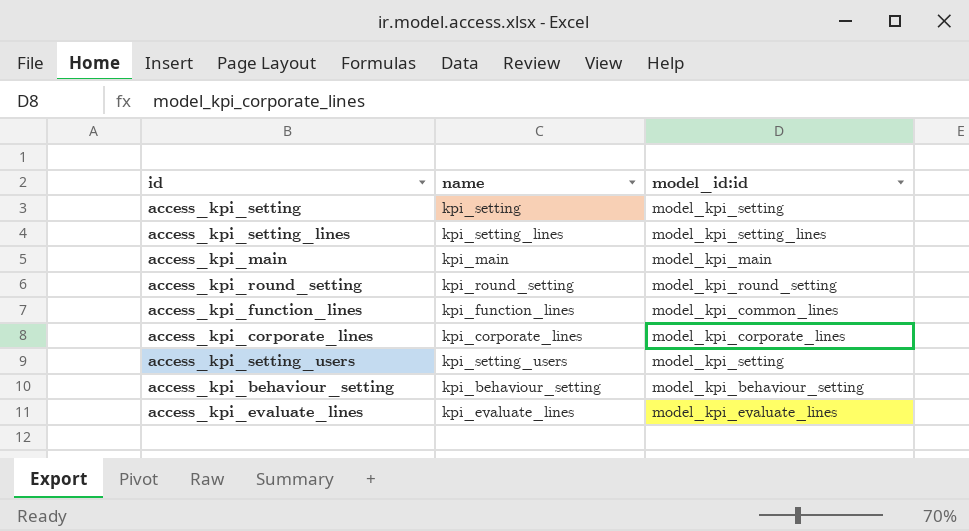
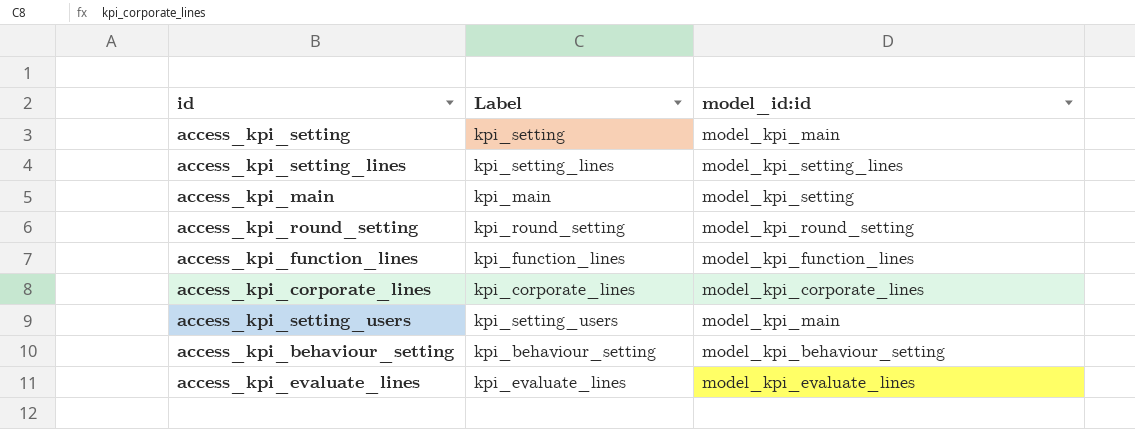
column name: name -> Label
access_kpi_setting | model_id:id: model_kpi_setting -> model_kpi_main
access_kpi_main | model_id:id: model_kpi_main -> model_kpi_setting
access_kpi_function_lines | model_id:id: model_kpi_common_lines -> model_kpi_function_lines
access_kpi_setting_users | model_id:id: model_kpi_setting -> model_kpi_main

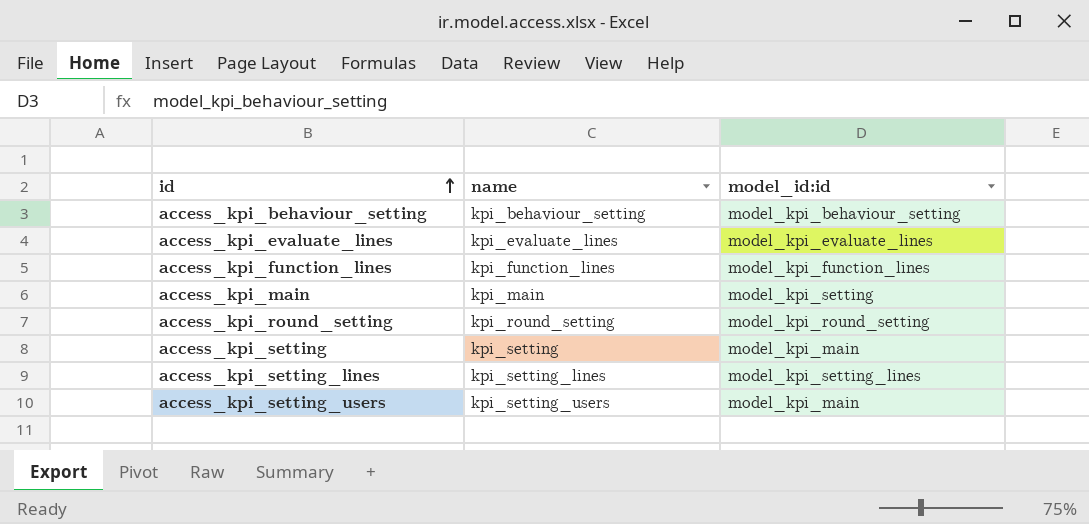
row order: none -> id ascending
column name: Label -> name
row access_kpi_corporate_lines: kpi_corporate_lines | model_kpi_corporate_lines -> none

